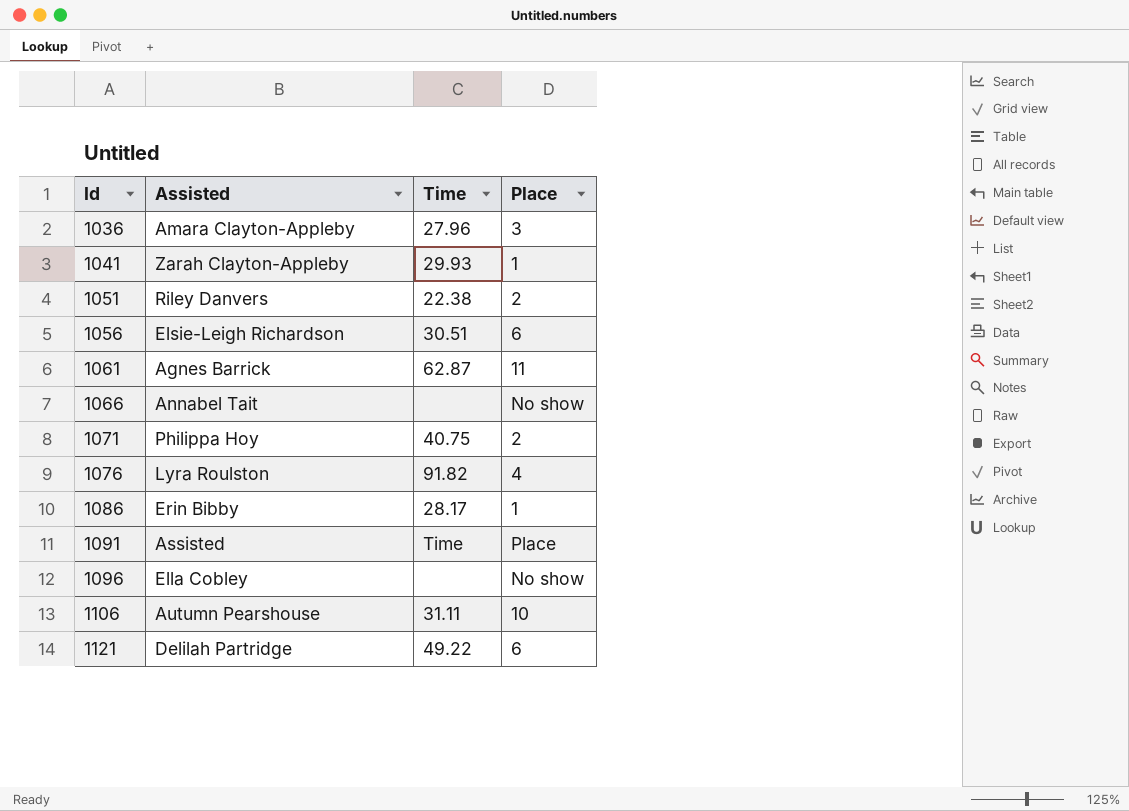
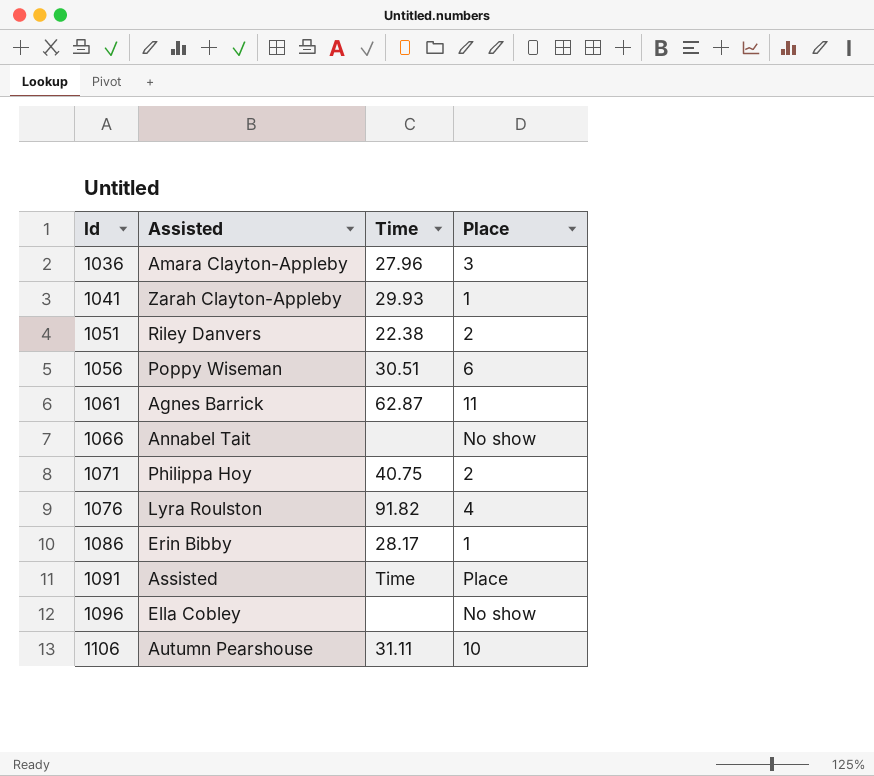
row 1121: Delilah Partridge | 49.22 | 6 -> none
1056 | Assisted: Elsie-Leigh Richardson -> Poppy Wiseman

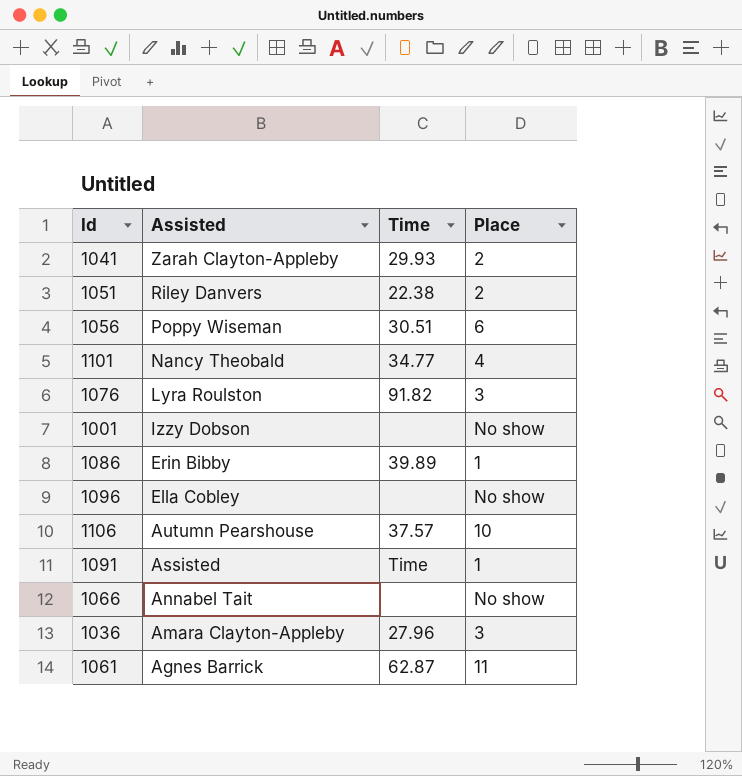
row order: Id ascending -> Assisted descending
row 1071: Philippa Hoy | 40.75 | 2 -> none
1041 | Place: 1 -> 2
row 1101: none -> Nancy Theobald | 34.77 | 4
1076 | Place: 4 -> 3
row 1001: none -> Izzy Dobson | none | No show
1086 | Time: 28.17 -> 39.89
1106 | Time: 31.11 -> 37.57
1091 | Place: Place -> 1

